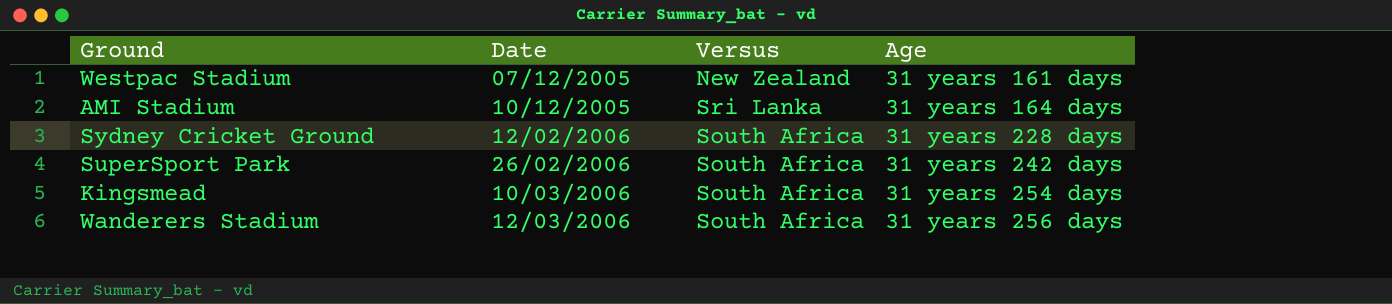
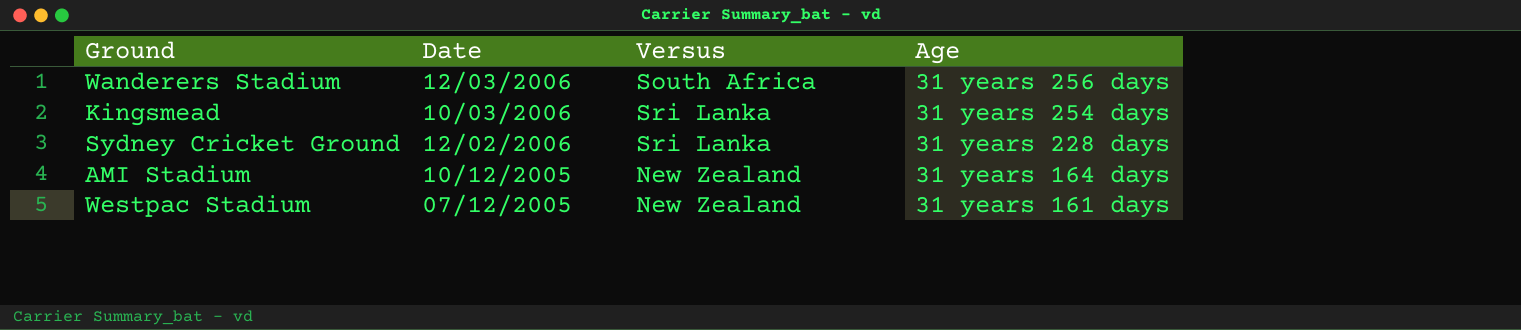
row order: Date ascending -> Date descending
row SuperSport Park: 26/02/2006 | South Africa | 31 years 242 days -> none
Kingsmead | Versus: South Africa -> Sri Lanka
Sydney Cricket Ground | Versus: South Africa -> Sri Lanka
AMI Stadium | Versus: Sri Lanka -> New Zealand

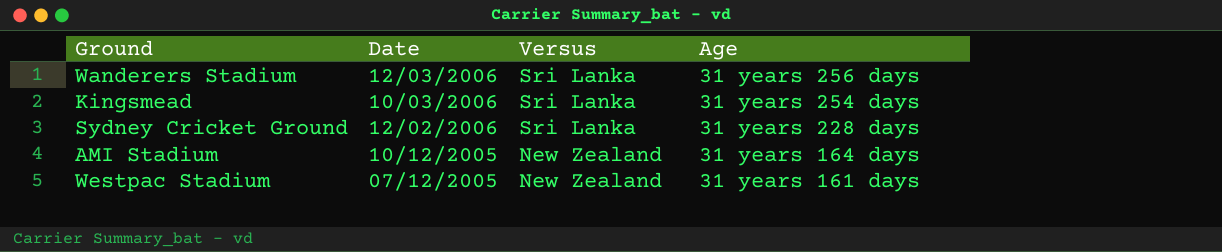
Wanderers Stadium | Versus: South Africa -> Sri Lanka

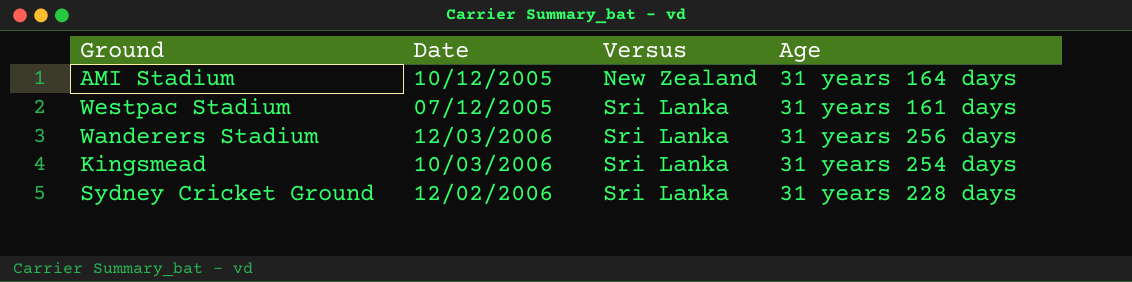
row order: Date descending -> Versus ascending
Westpac Stadium | Versus: New Zealand -> Sri Lanka

